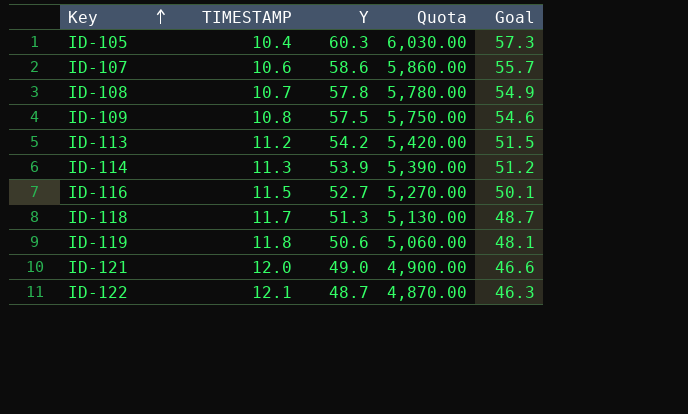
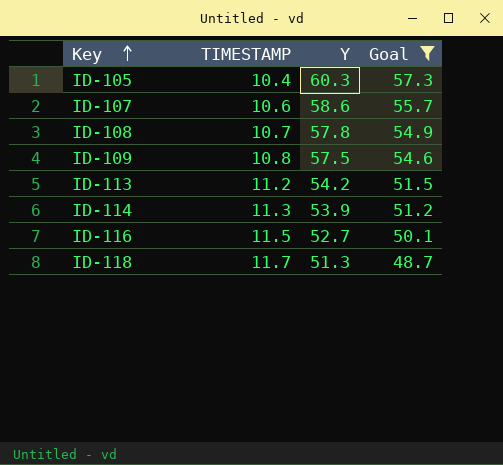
filter: none -> Goal >= 48.7
column Quota | formula: [Y] * 100 -> none

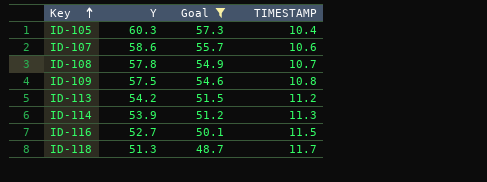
column TIMESTAMP | position: 2 -> 4

